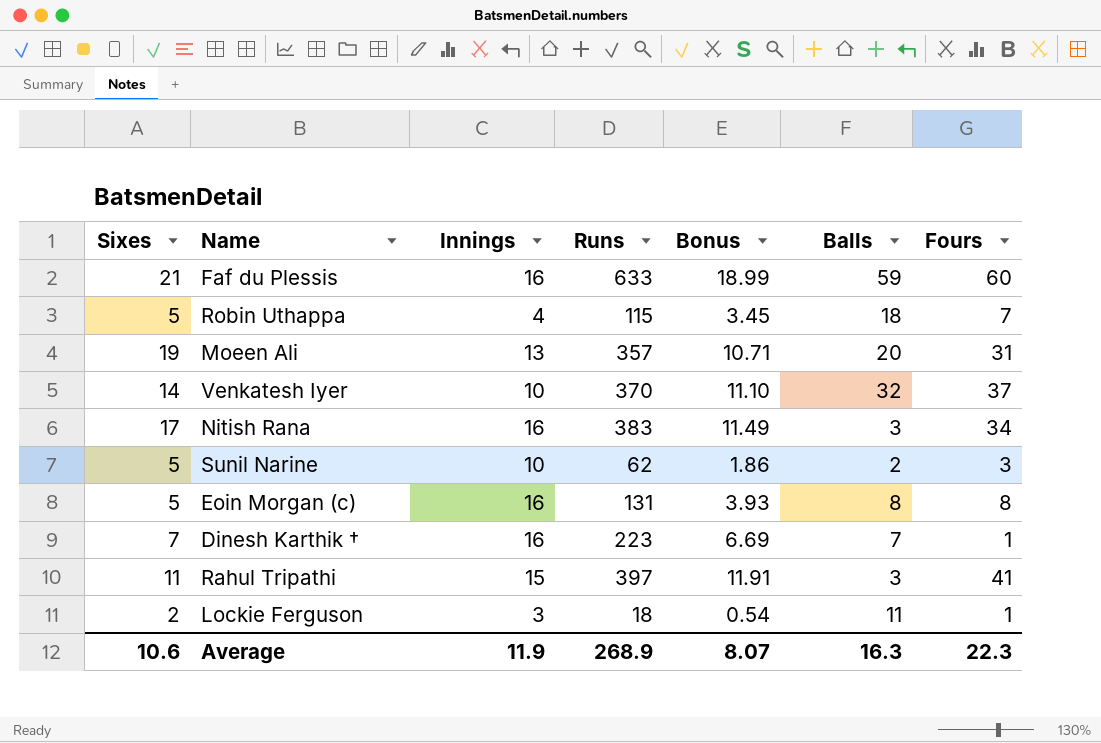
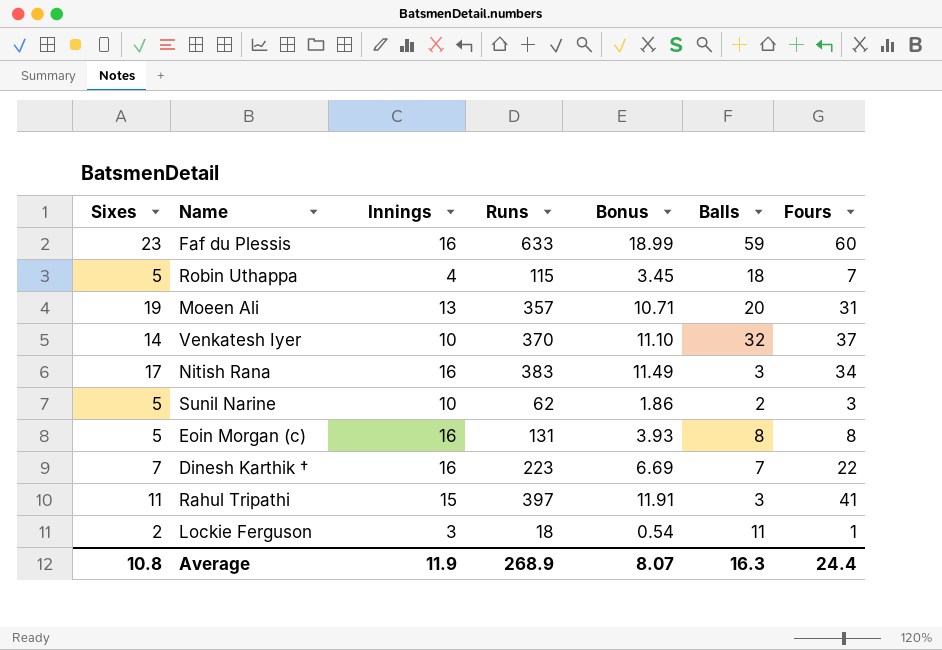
Faf du Plessis | Sixes: 21 -> 23
Dinesh Karthik † | Fours: 1 -> 22
Average | Sixes: 10.6 -> 10.8
Average | Fours: 22.3 -> 24.4

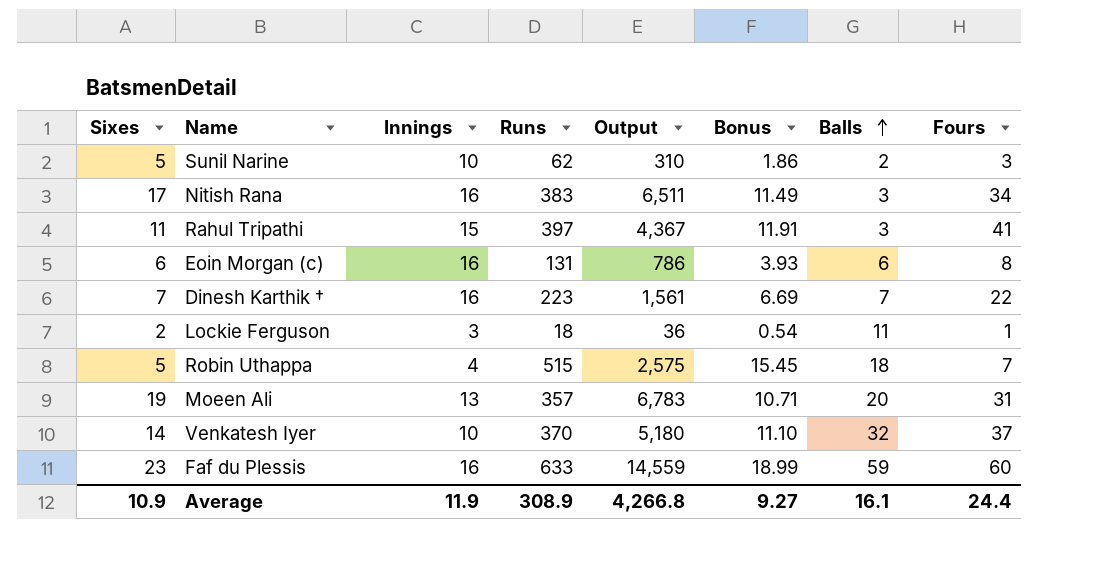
row order: none -> Balls ascending
column Output | formula: none -> [Sixes] * [Runs]
Eoin Morgan (c) | Sixes: 5 -> 6
Eoin Morgan (c) | Balls: 8 -> 6
Robin Uthappa | Runs: 115 -> 515
Robin Uthappa | Bonus: 3.45 -> 15.45
Average | Sixes: 10.8 -> 10.9
Average | Runs: 268.9 -> 308.9
Average | Bonus: 8.07 -> 9.27
Average | Balls: 16.3 -> 16.1

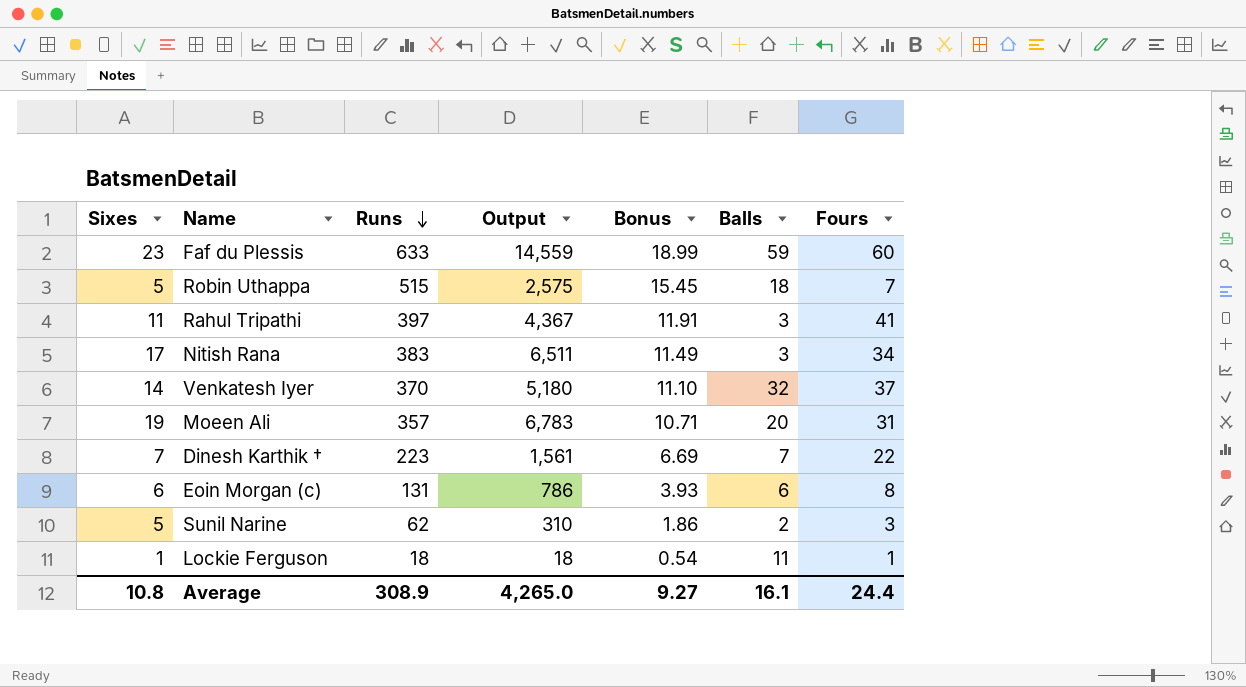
row order: Balls ascending -> Runs descending
column Innings | position: 3 -> none
Lockie Ferguson | Sixes: 2 -> 1
Lockie Ferguson | Output: 36 -> 18
Average | Sixes: 10.9 -> 10.8
Average | Output: 4,266.8 -> 4,265.0

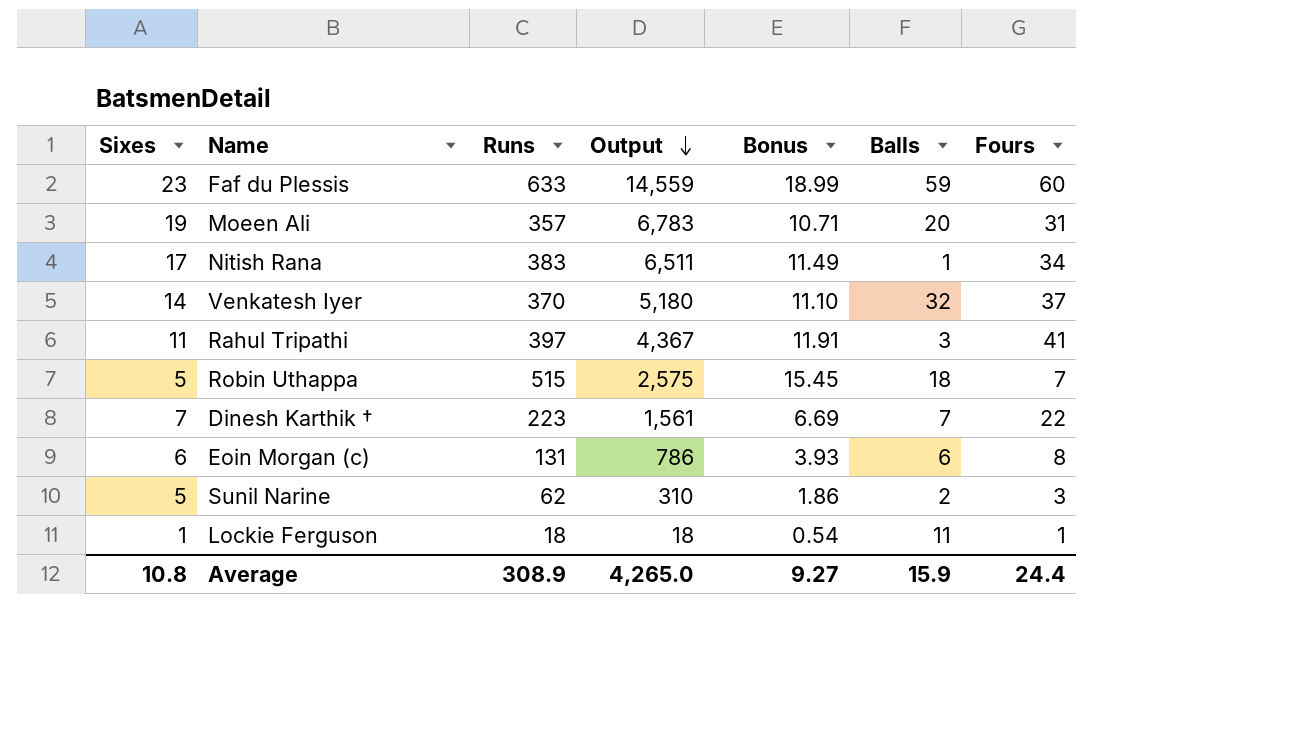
row order: Runs descending -> Output descending
Nitish Rana | Balls: 3 -> 1
Average | Balls: 16.1 -> 15.9

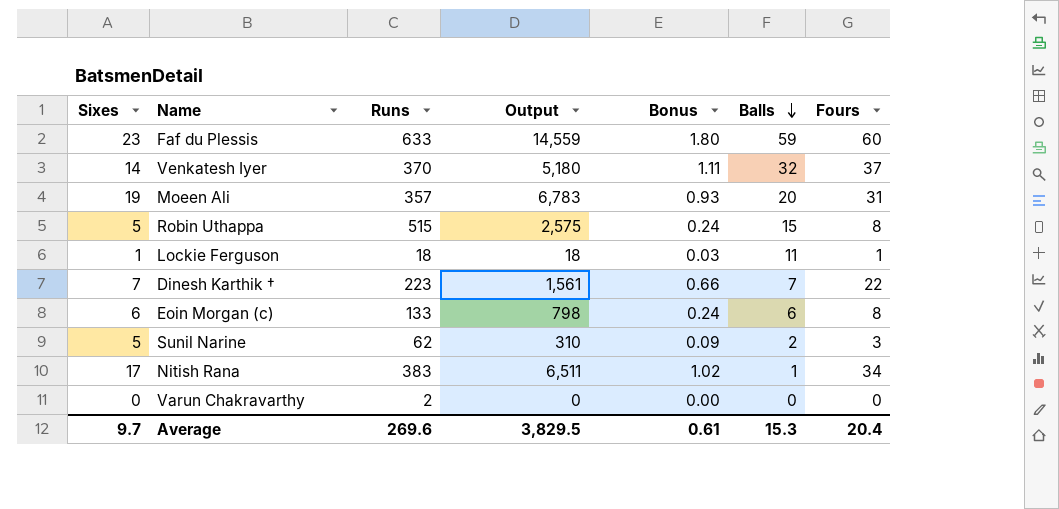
row order: Output descending -> Balls descending
column Bonus | formula: [Runs] * 0.03 -> [Fours] * 0.03
row Rahul Tripathi: 11 | 397 | 4,367 | 11.91 | 3 | 41 -> none
Robin Uthappa | Balls: 18 -> 15
Robin Uthappa | Fours: 7 -> 8
Eoin Morgan (c) | Runs: 131 -> 133
Eoin Morgan (c) | Output: 786 -> 798
row Varun Chakravarthy: none -> 0 | 2 | 0 | 0.00 | 0 | 0
Average | Sixes: 10.8 -> 9.7
Average | Runs: 308.9 -> 269.6
Average | Output: 4,265.0 -> 3,829.5
Average | Bonus: 9.27 -> 0.61
Average | Balls: 15.9 -> 15.3
Average | Fours: 24.4 -> 20.4

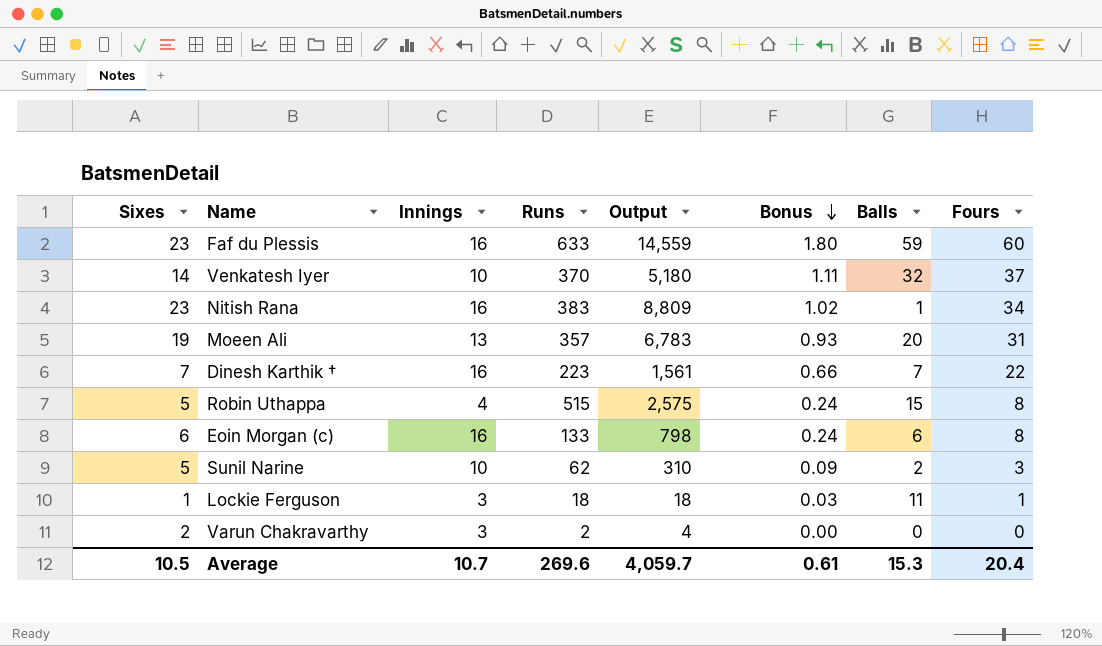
row order: Balls descending -> Bonus descending
column Innings | position: none -> 3
Nitish Rana | Sixes: 17 -> 23
Nitish Rana | Output: 6,511 -> 8,809
Varun Chakravarthy | Sixes: 0 -> 2
Varun Chakravarthy | Output: 0 -> 4
Average | Sixes: 9.7 -> 10.5
Average | Output: 3,829.5 -> 4,059.7

